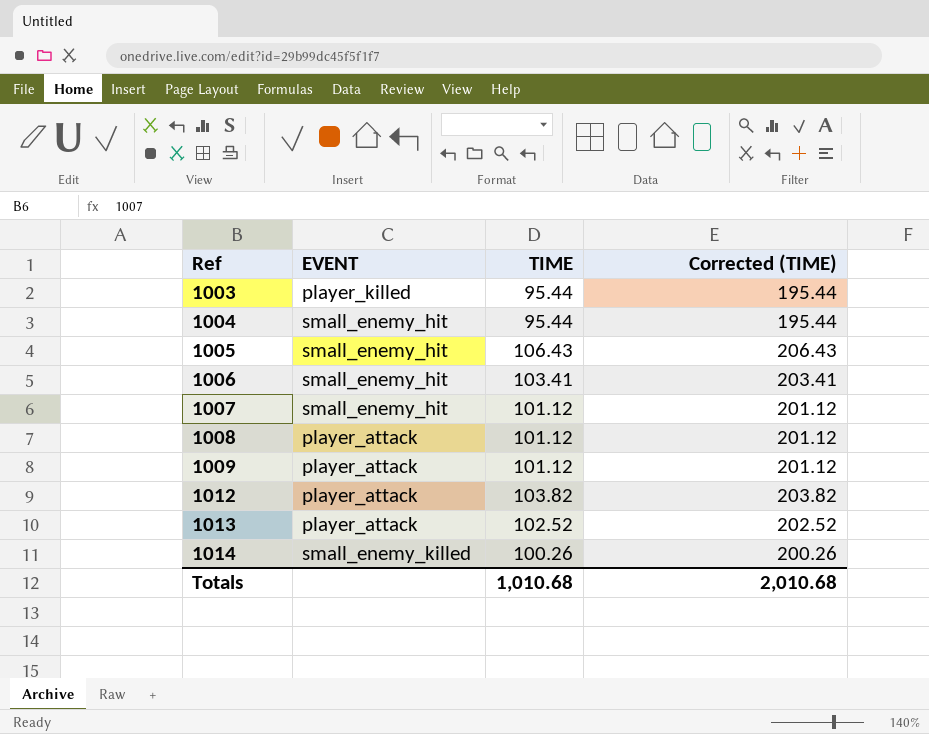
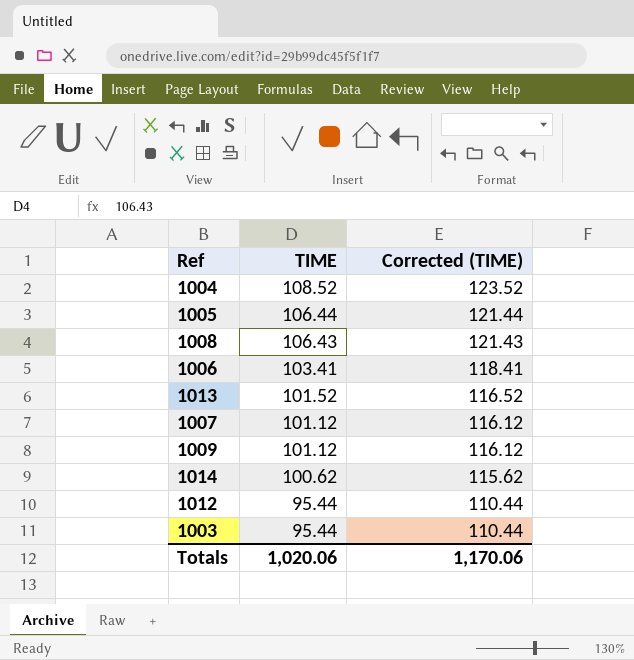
row order: Ref ascending -> TIME descending
column EVENT | position: 2 -> none
column Corrected (TIME) | formula: [TIME] + 100 -> [TIME] + 15
1004 | TIME: 95.44 -> 108.52
1005 | TIME: 106.43 -> 106.44
1008 | TIME: 101.12 -> 106.43
1013 | TIME: 102.52 -> 101.52
1014 | TIME: 100.26 -> 100.62
1012 | TIME: 103.82 -> 95.44
Totals | TIME: 1,010.68 -> 1,020.06
Totals | Corrected (TIME): 2,010.68 -> 1,170.06

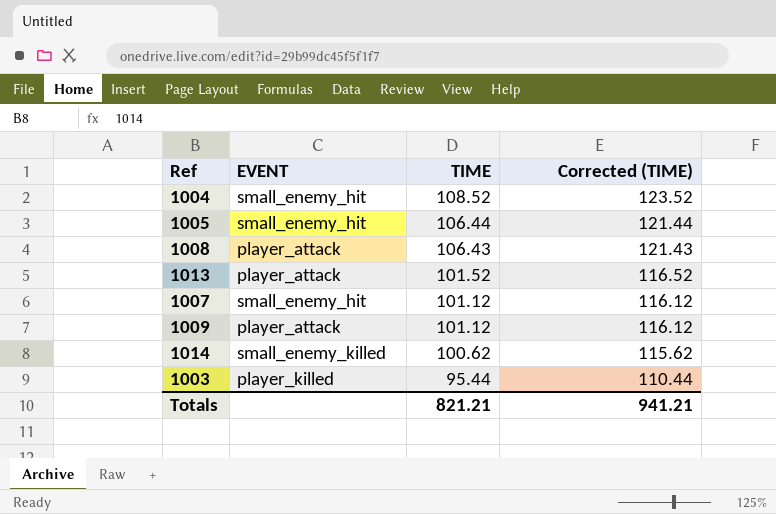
column EVENT | position: none -> 2
row 1006: 103.41 | 118.41 -> none
row 1012: 95.44 | 110.44 -> none
Totals | TIME: 1,020.06 -> 821.21
Totals | Corrected (TIME): 1,170.06 -> 941.21

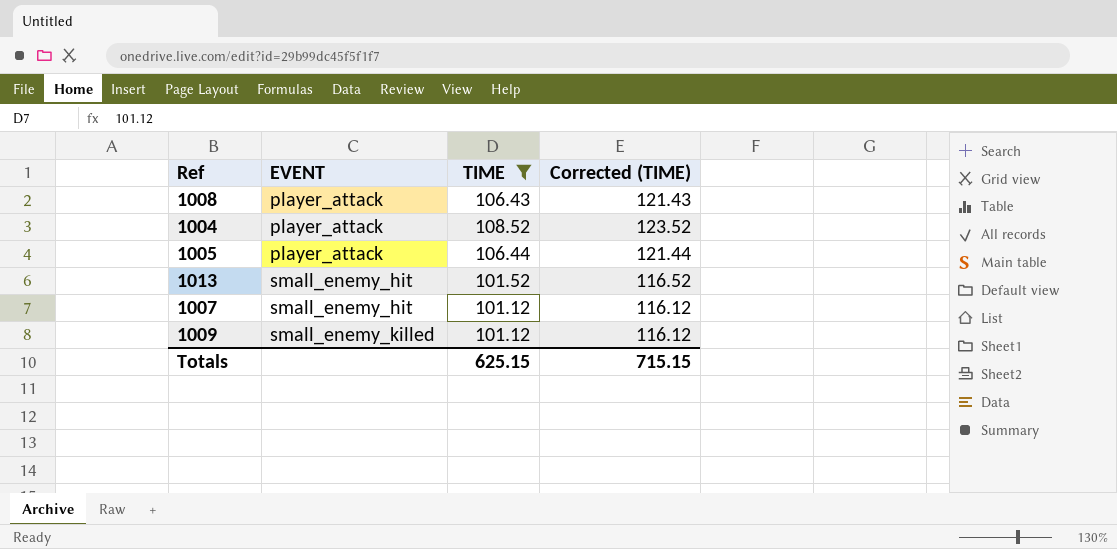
filter: none -> TIME >= 101.12
row order: TIME descending -> EVENT ascending
1004 | EVENT: small_enemy_hit -> player_attack
1005 | EVENT: small_enemy_hit -> player_attack
1013 | EVENT: player_attack -> small_enemy_hit
1009 | EVENT: player_attack -> small_enemy_killed
Totals | TIME: 821.21 -> 625.15
Totals | Corrected (TIME): 941.21 -> 715.15

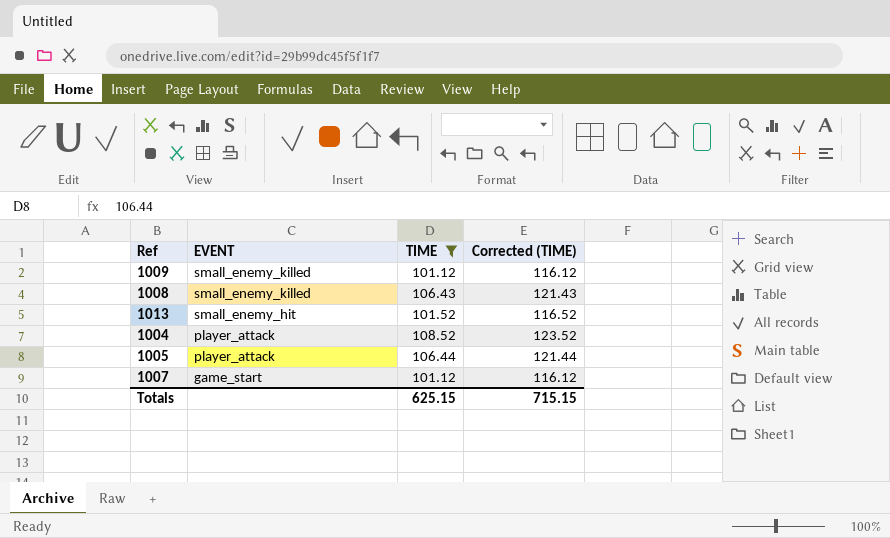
row order: EVENT ascending -> EVENT descending
1008 | EVENT: player_attack -> small_enemy_killed
1007 | EVENT: small_enemy_hit -> game_start

